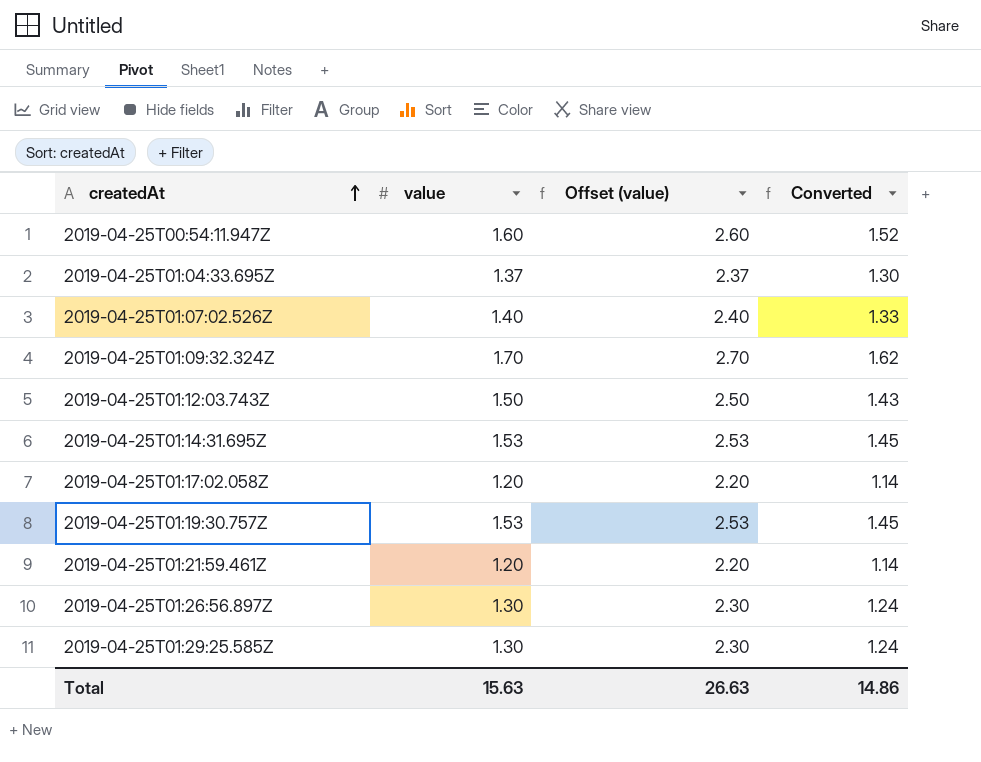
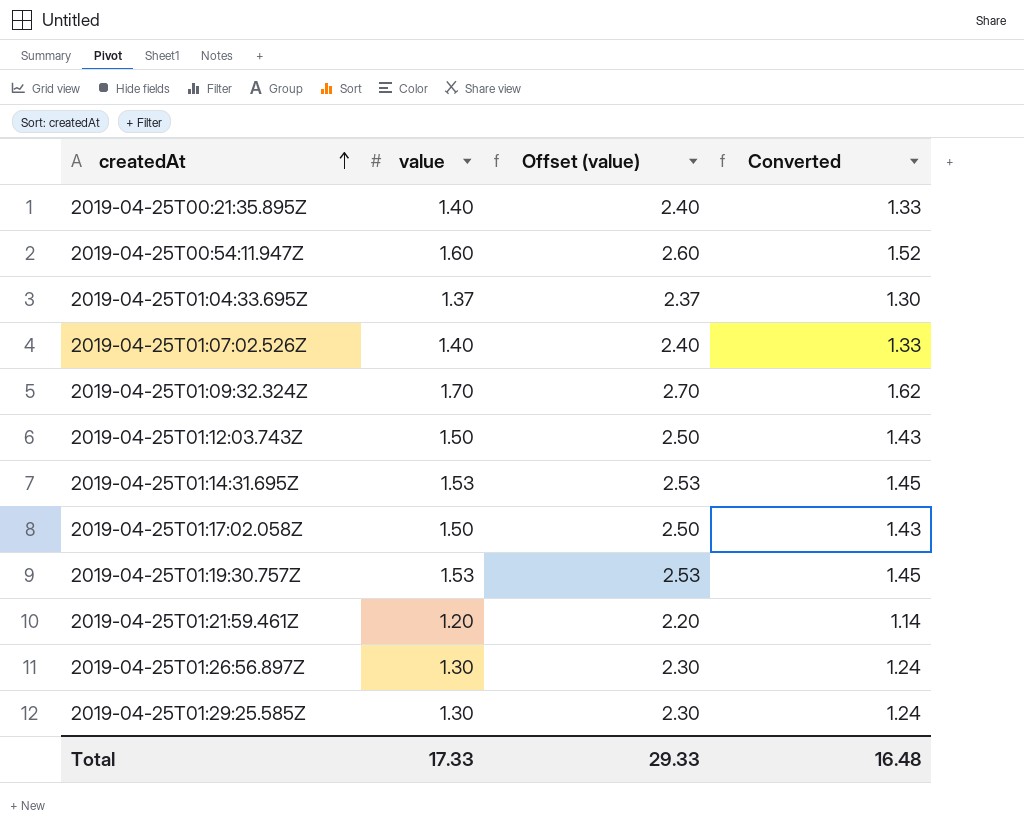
row 2019-04-25T00:21:35.895Z: none -> 1.40 | 2.40 | 1.33
2019-04-25T01:17:02.058Z | value: 1.20 -> 1.50
2019-04-25T01:17:02.058Z | Offset (value): 2.20 -> 2.50
2019-04-25T01:17:02.058Z | Converted: 1.14 -> 1.43
Total | value: 15.63 -> 17.33
Total | Offset (value): 26.63 -> 29.33
Total | Converted: 14.86 -> 16.48

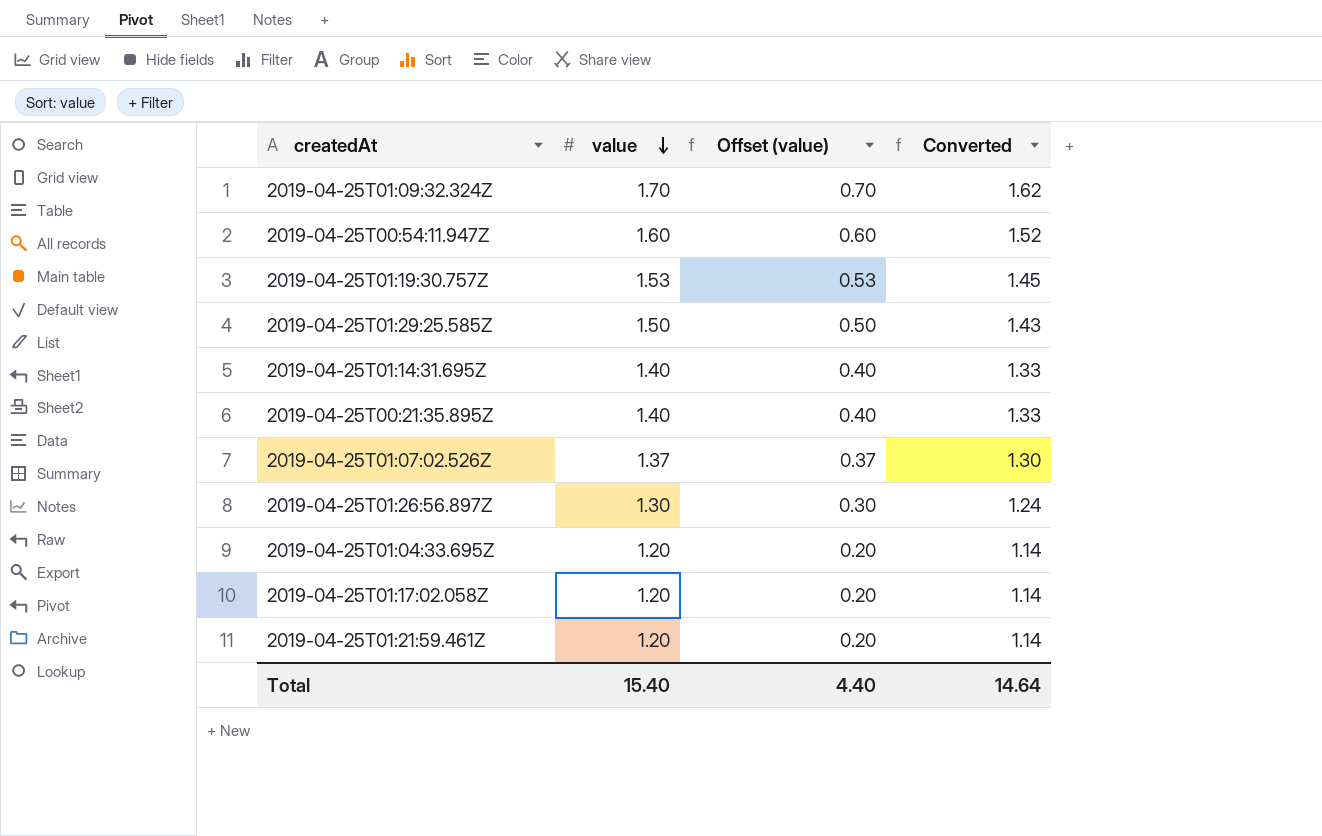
row order: createdAt ascending -> value descending
column Offset (value) | formula: [value] + 1 -> [value] - 1
row 2019-04-25T01:12:03.743Z: 1.50 | 2.50 | 1.43 -> none
2019-04-25T01:29:25.585Z | value: 1.30 -> 1.50
2019-04-25T01:29:25.585Z | Converted: 1.24 -> 1.43
2019-04-25T01:14:31.695Z | value: 1.53 -> 1.40
2019-04-25T01:14:31.695Z | Converted: 1.45 -> 1.33
2019-04-25T01:07:02.526Z | value: 1.40 -> 1.37
2019-04-25T01:07:02.526Z | Converted: 1.33 -> 1.30
2019-04-25T01:04:33.695Z | value: 1.37 -> 1.20
2019-04-25T01:04:33.695Z | Converted: 1.30 -> 1.14
2019-04-25T01:17:02.058Z | value: 1.50 -> 1.20
2019-04-25T01:17:02.058Z | Converted: 1.43 -> 1.14
Total | value: 17.33 -> 15.40
Total | Offset (value): 29.33 -> 4.40
Total | Converted: 16.48 -> 14.64

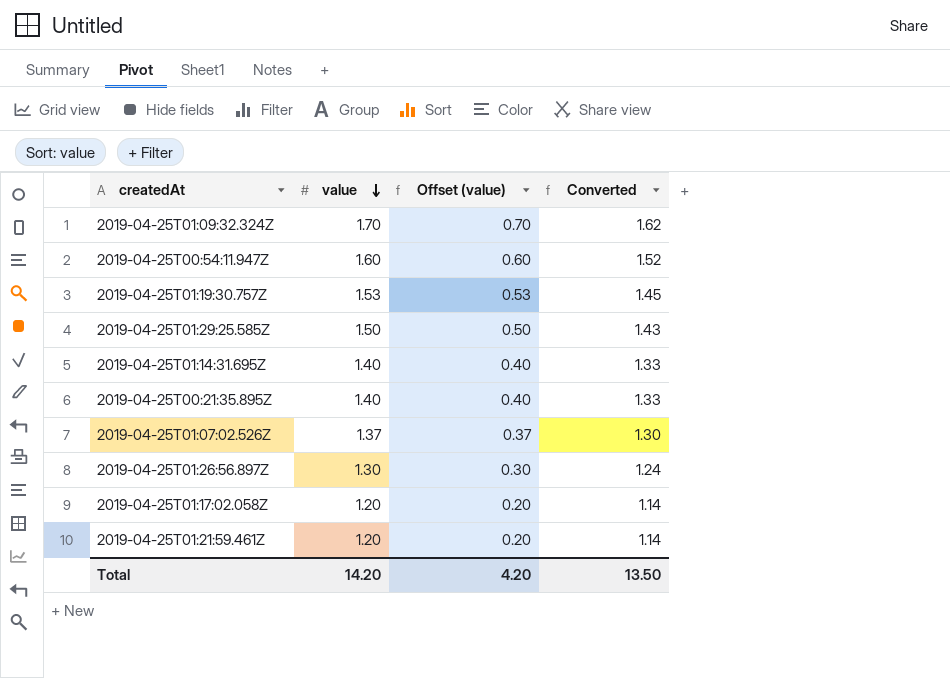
row 2019-04-25T01:04:33.695Z: 1.20 | 0.20 | 1.14 -> none
Total | value: 15.40 -> 14.20
Total | Offset (value): 4.40 -> 4.20
Total | Converted: 14.64 -> 13.50

